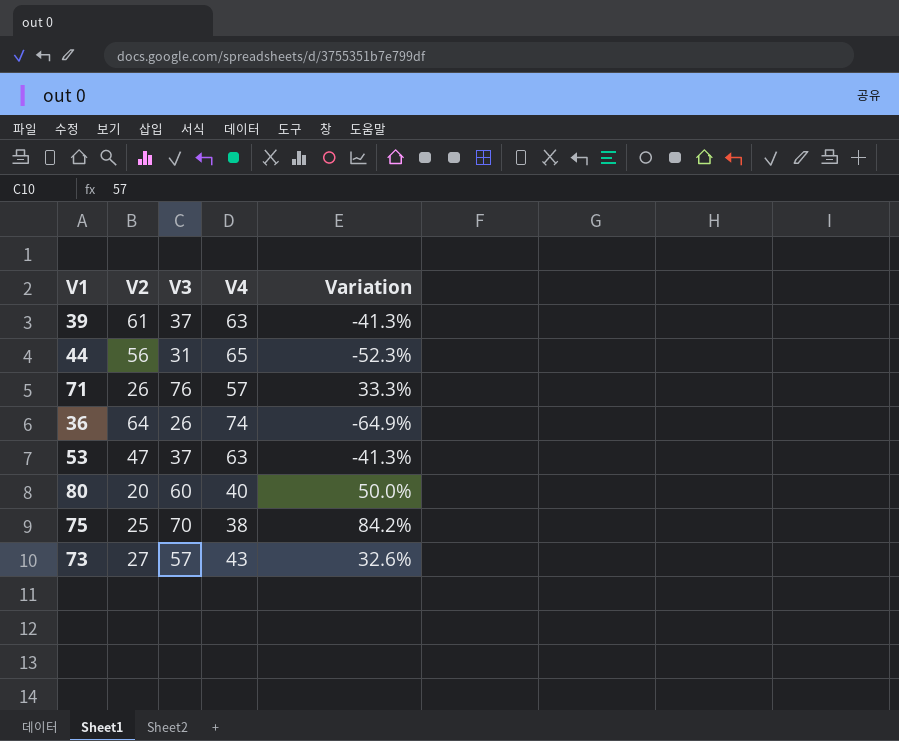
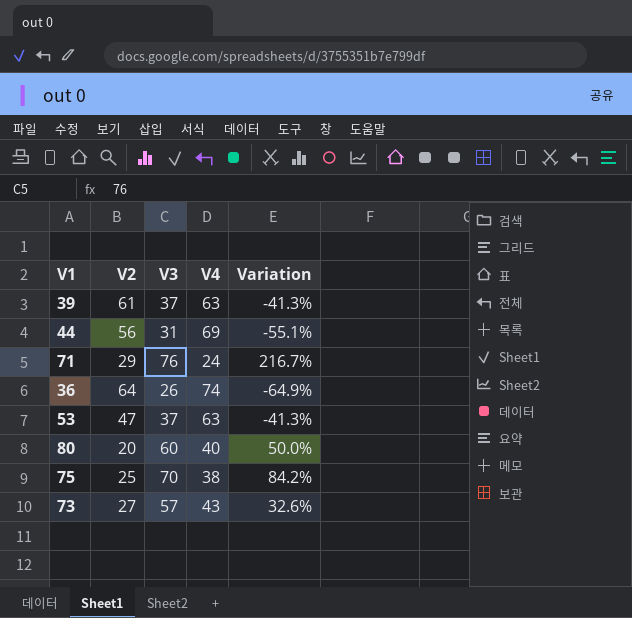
44 | V4: 65 -> 69
44 | Variation: -52.3% -> -55.1%
71 | V2: 26 -> 29
71 | V4: 57 -> 24
71 | Variation: 33.3% -> 216.7%

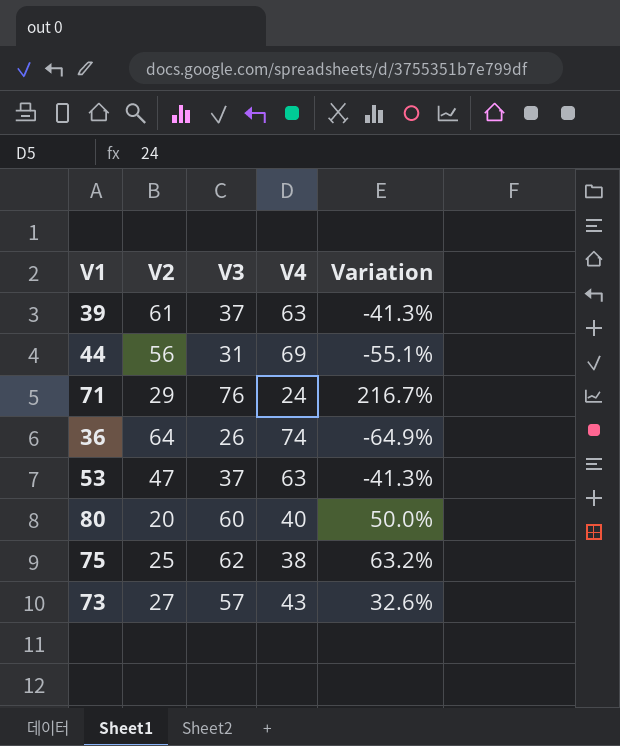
75 | V3: 70 -> 62
75 | Variation: 84.2% -> 63.2%

